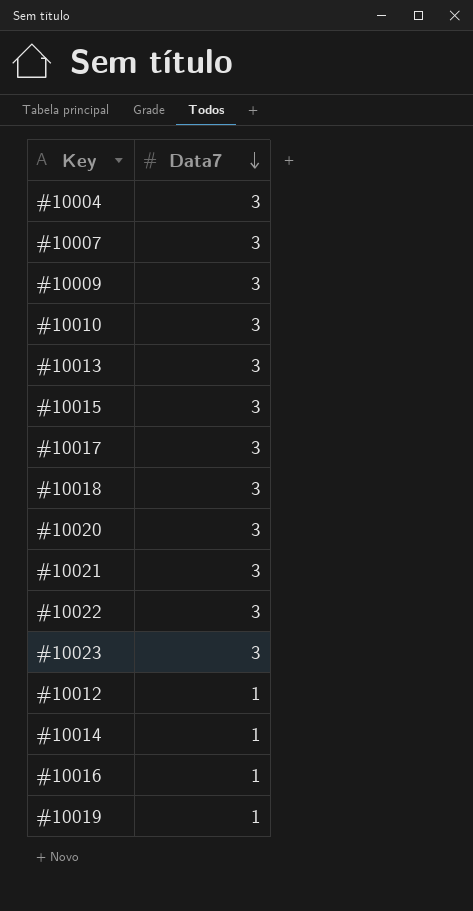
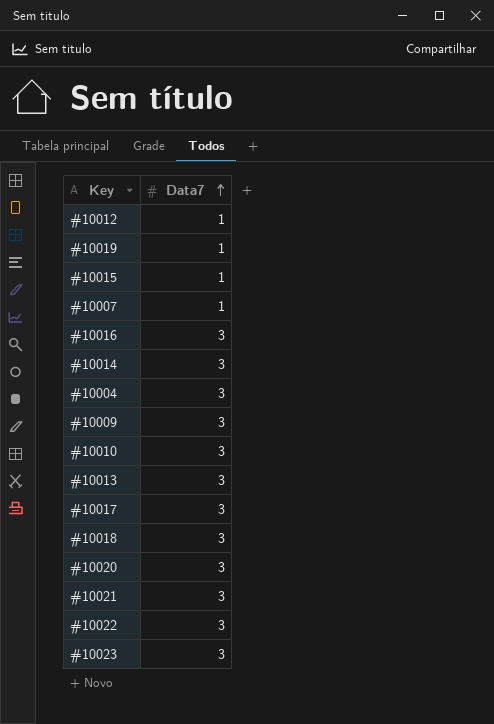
row order: Data7 descending -> Data7 ascending
#10015 | Data7: 3 -> 1
#10007 | Data7: 3 -> 1
#10016 | Data7: 1 -> 3
#10014 | Data7: 1 -> 3

